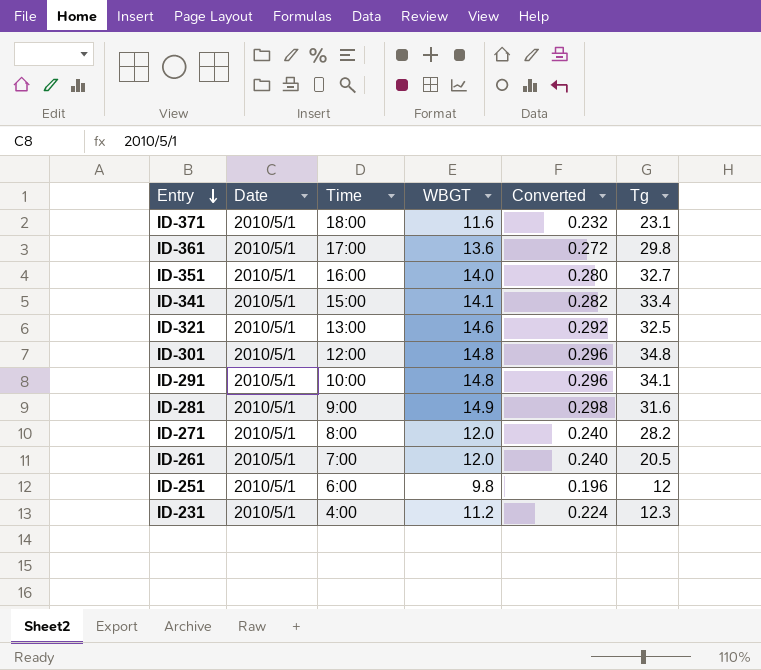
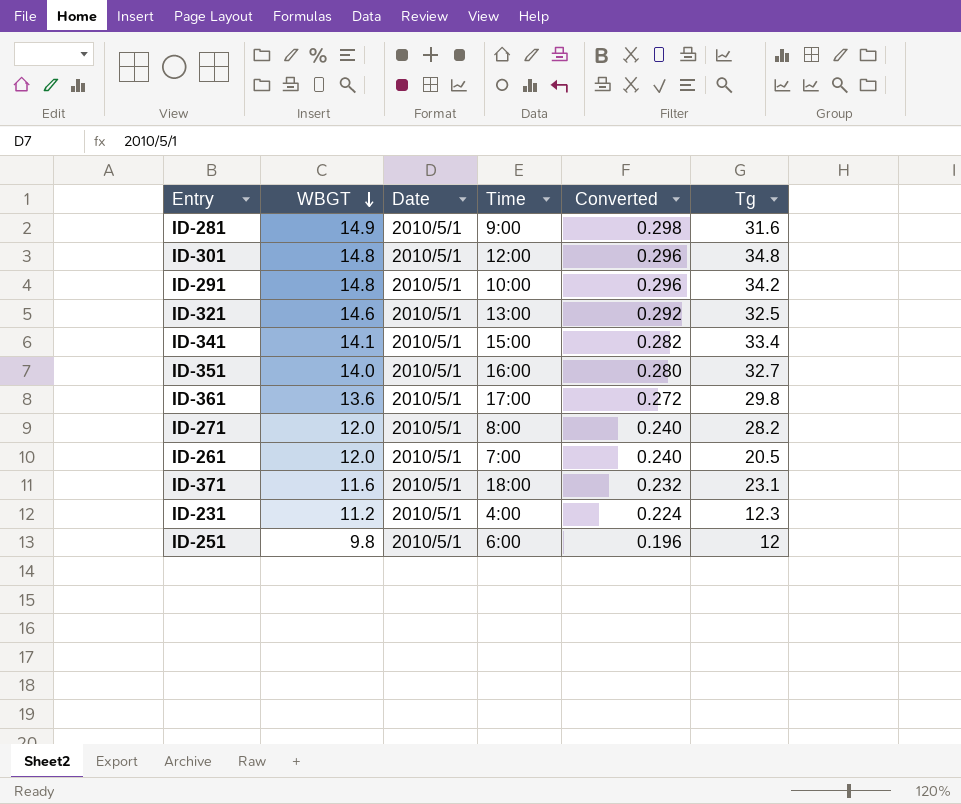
row order: Entry descending -> WBGT descending
column WBGT | position: 4 -> 2
ID-291 | Tg: 34.1 -> 34.2

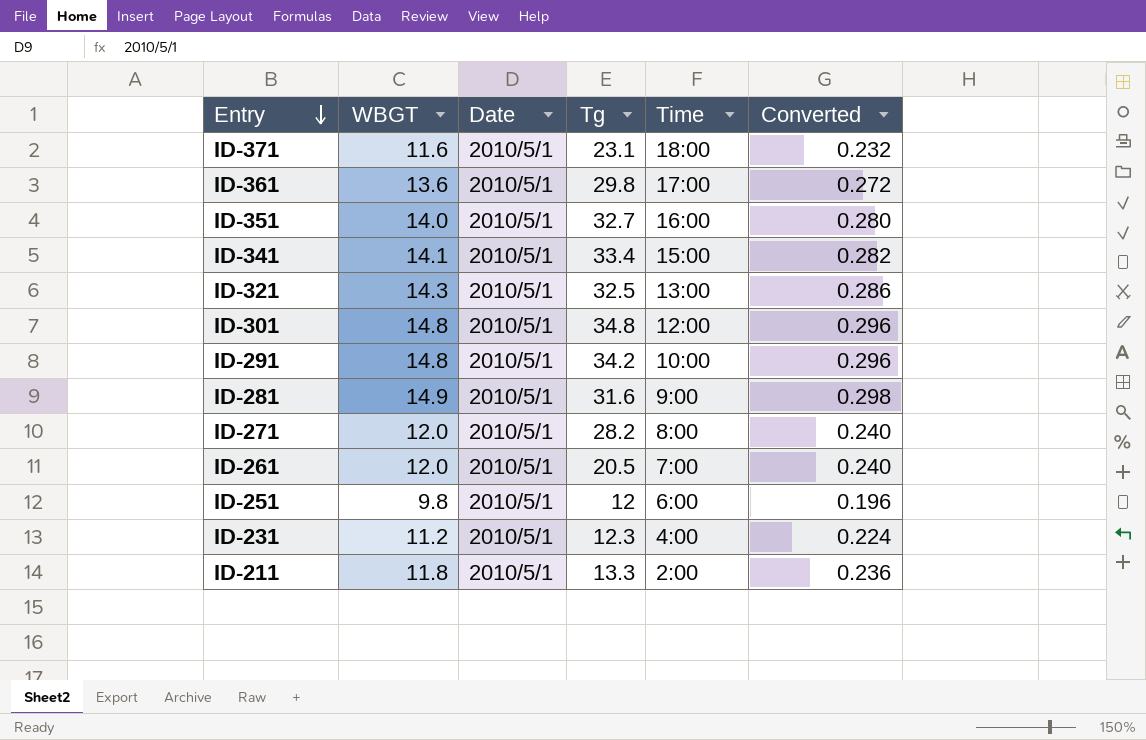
row order: WBGT descending -> Entry descending
column Tg | position: 6 -> 4
ID-321 | WBGT: 14.6 -> 14.3
ID-321 | Converted: 0.292 -> 0.286
row ID-211: none -> 11.8 | 2010/5/1 | 13.3 | 2:00 | 0.236

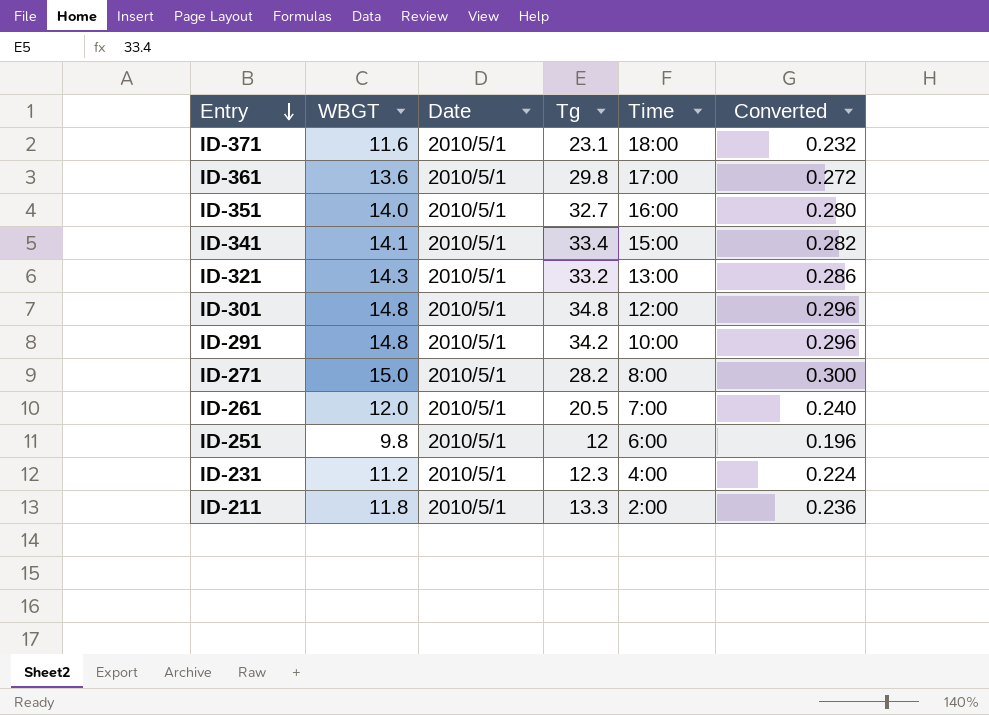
row ID-281: 14.9 | 2010/5/1 | 31.6 | 9:00 | 0.298 -> none
ID-321 | Tg: 32.5 -> 33.2
ID-271 | WBGT: 12.0 -> 15.0
ID-271 | Converted: 0.240 -> 0.300

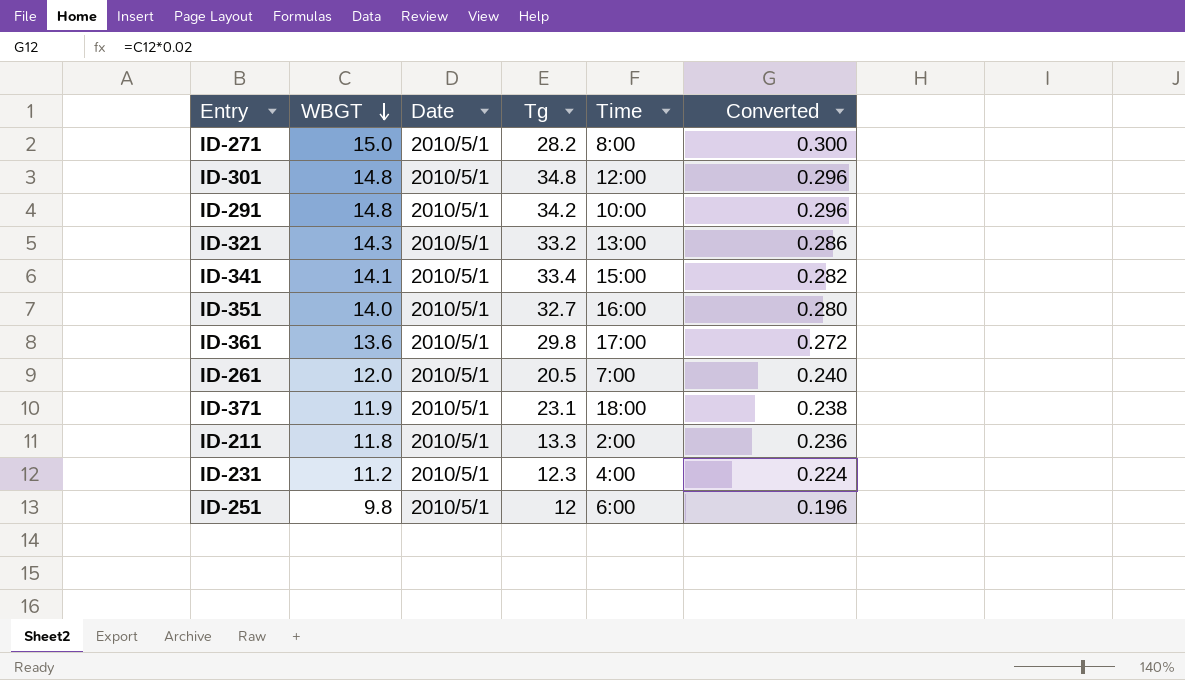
row order: Entry descending -> WBGT descending
ID-371 | WBGT: 11.6 -> 11.9
ID-371 | Converted: 0.232 -> 0.238

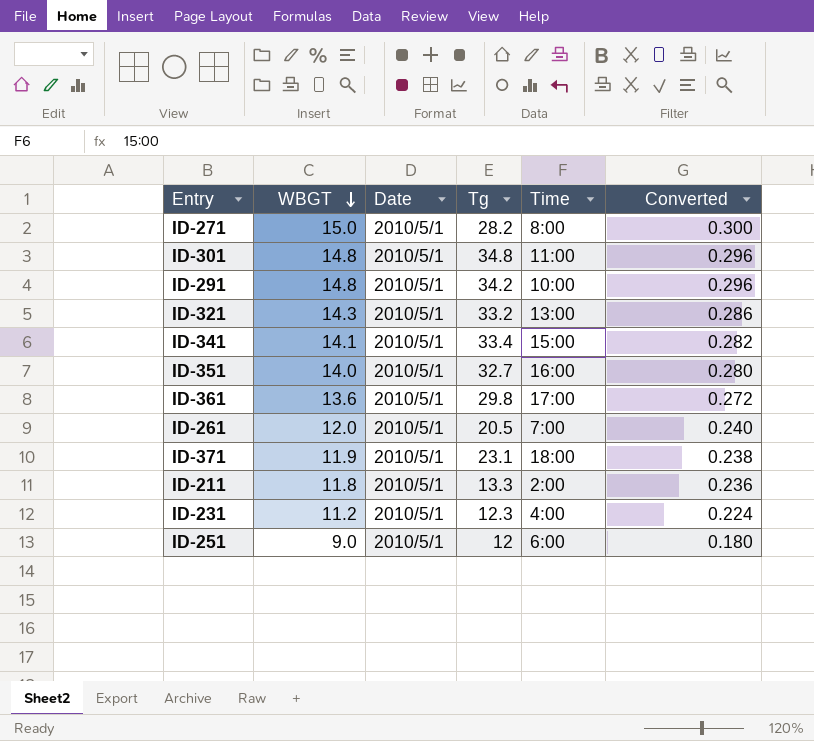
ID-301 | Time: 12:00 -> 11:00
ID-251 | WBGT: 9.8 -> 9.0
ID-251 | Converted: 0.196 -> 0.180

